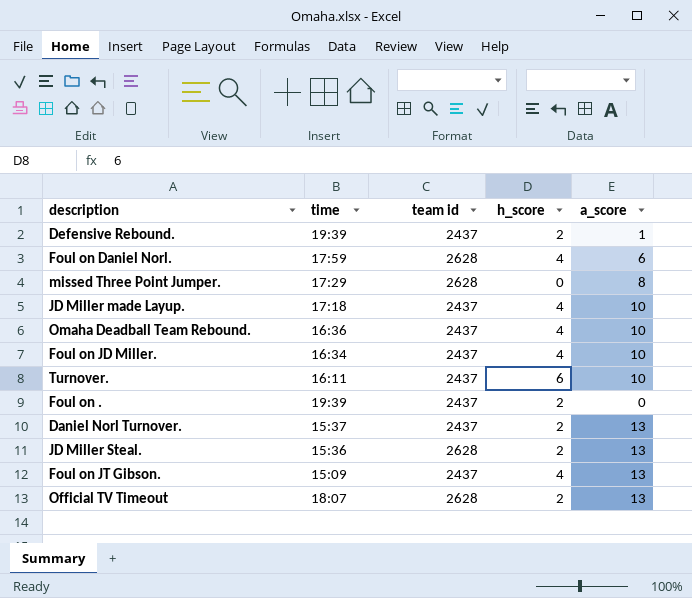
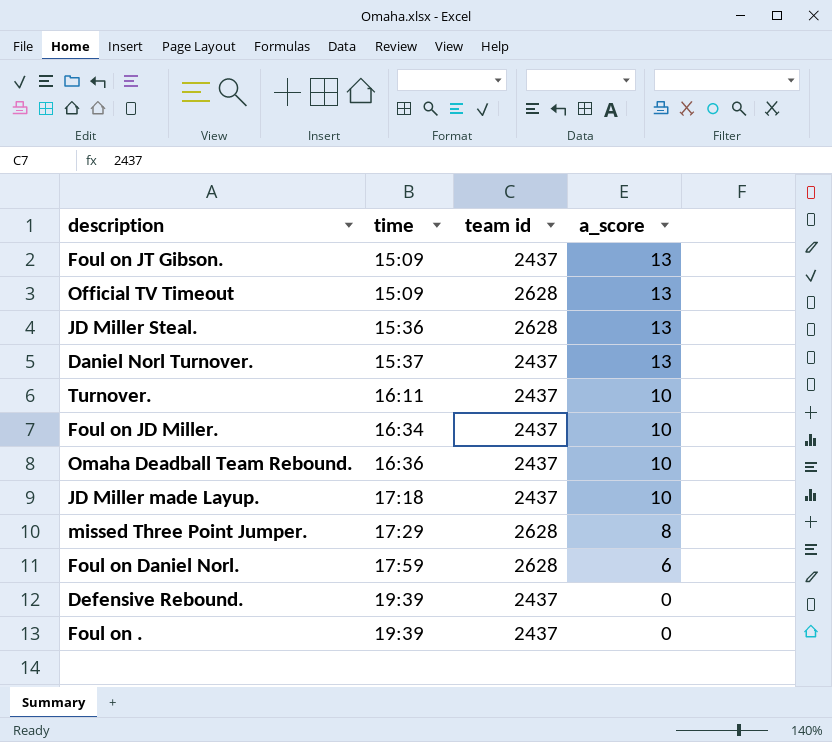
row order: none -> time ascending
column h_score | position: 4 -> none
Official TV Timeout | time: 18:07 -> 15:09
Defensive Rebound. | a_score: 1 -> 0

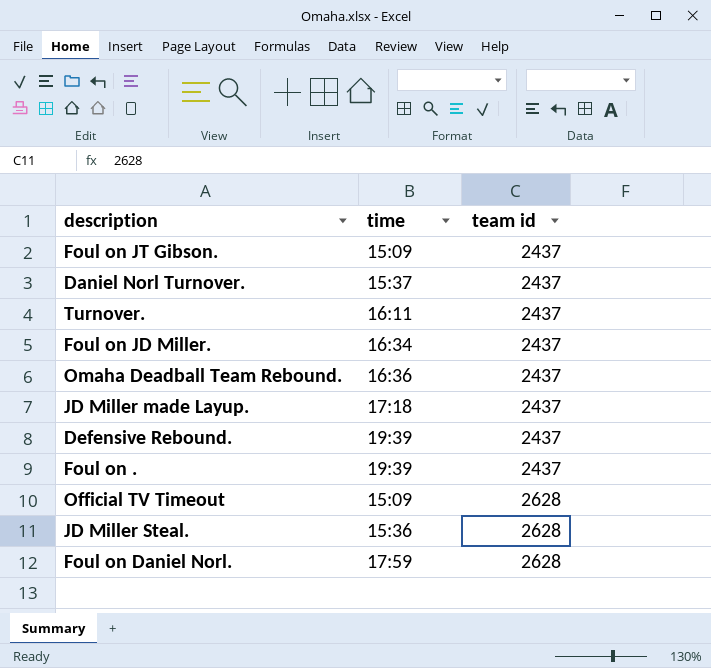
row order: time ascending -> team id ascending
column a_score | position: 4 -> none
row missed Three Point Jumper.: 17:29 | 2628 | 8 -> none

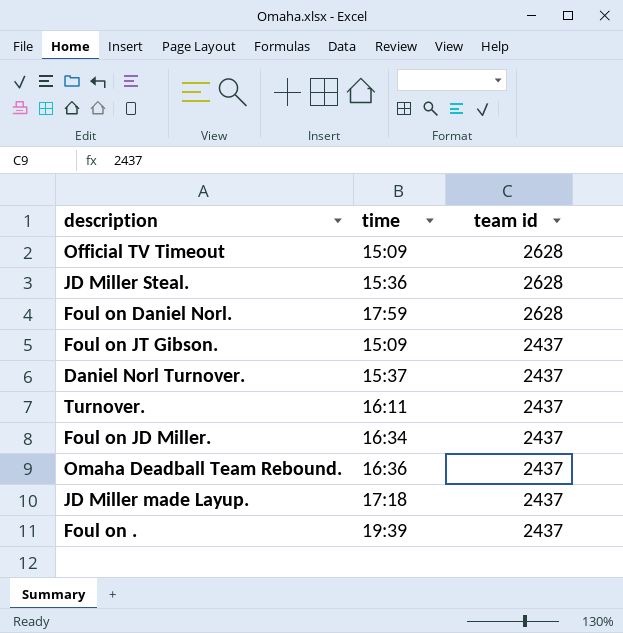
row order: team id ascending -> team id descending
row Defensive Rebound.: 19:39 | 2437 -> none

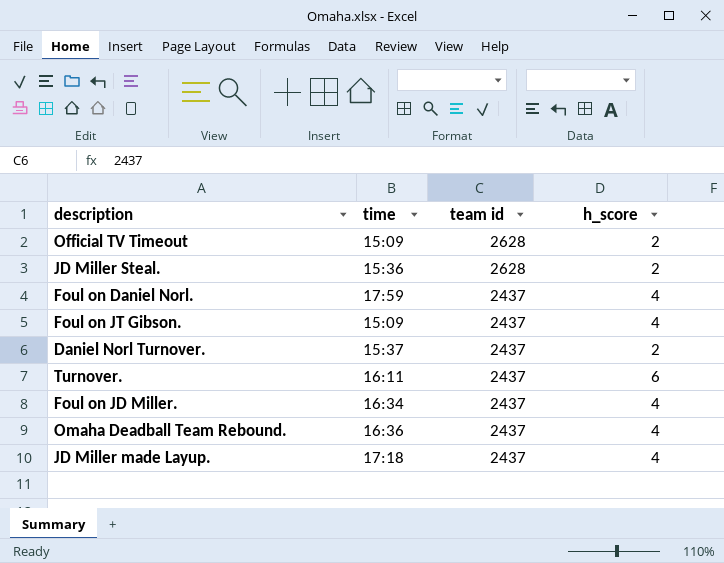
column h_score | position: none -> 4
row Foul on .: 19:39 | 2437 -> none
Foul on Daniel Norl. | team id: 2628 -> 2437

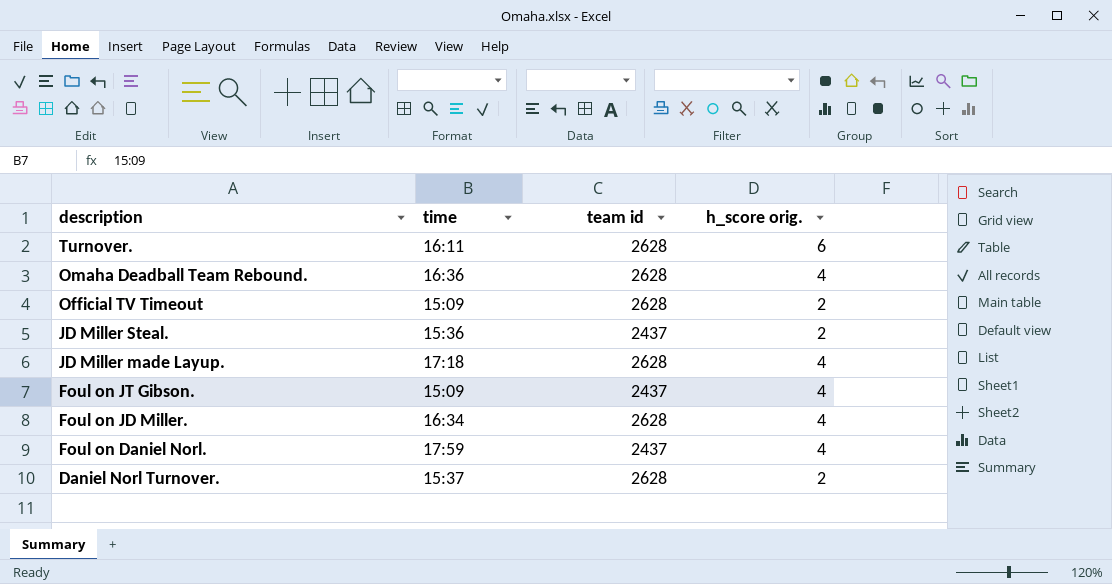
row order: team id descending -> description descending
column name: h_score -> h_score orig.
Turnover. | team id: 2437 -> 2628
Omaha Deadball Team Rebound. | team id: 2437 -> 2628
JD Miller Steal. | team id: 2628 -> 2437
JD Miller made Layup. | team id: 2437 -> 2628
Foul on JD Miller. | team id: 2437 -> 2628
Daniel Norl Turnover. | team id: 2437 -> 2628

